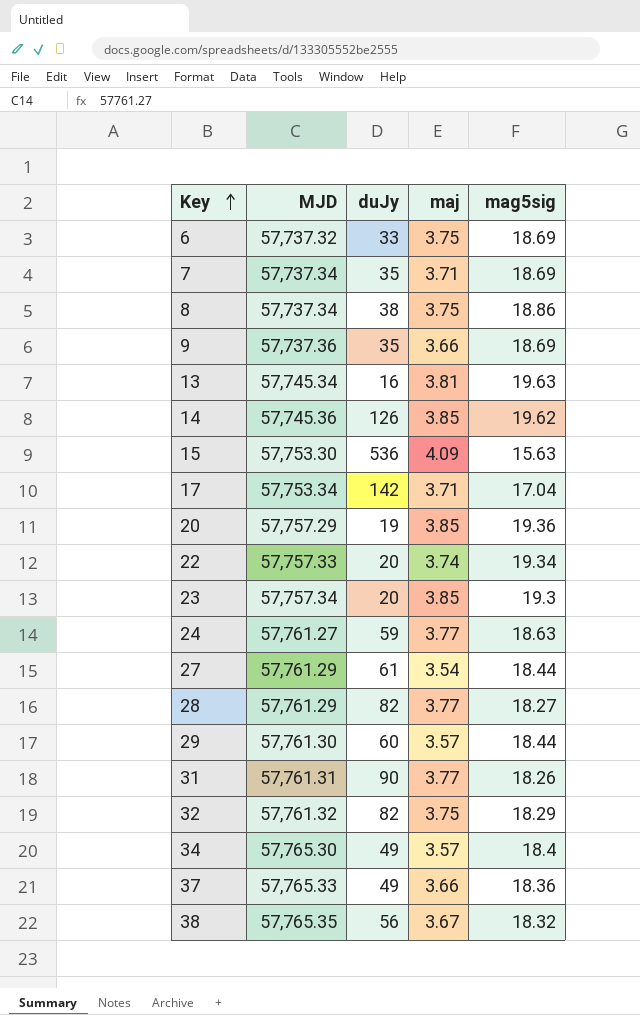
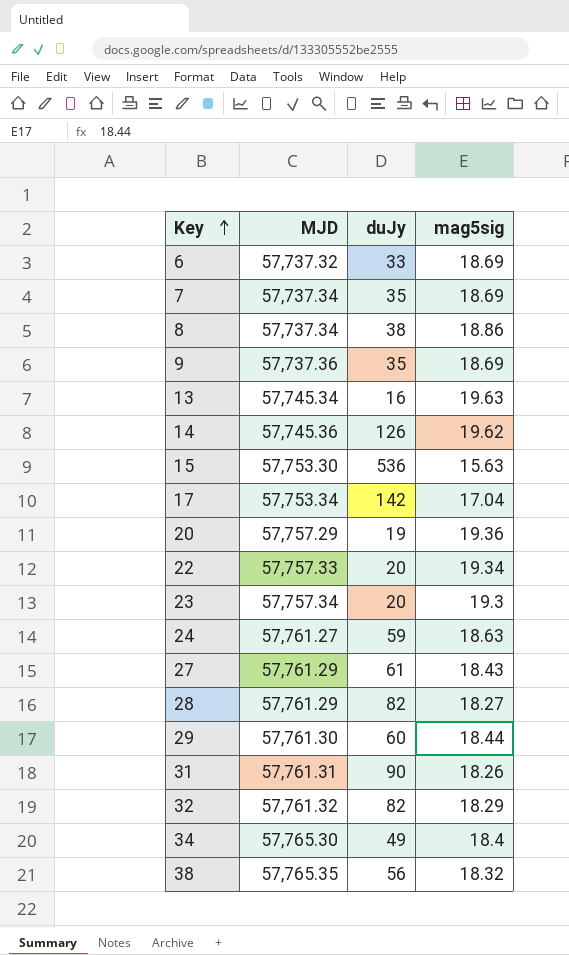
column maj | position: 4 -> none
row 37: 57,765.33 | 49 | 3.66 | 18.36 -> none
27 | mag5sig: 18.44 -> 18.43

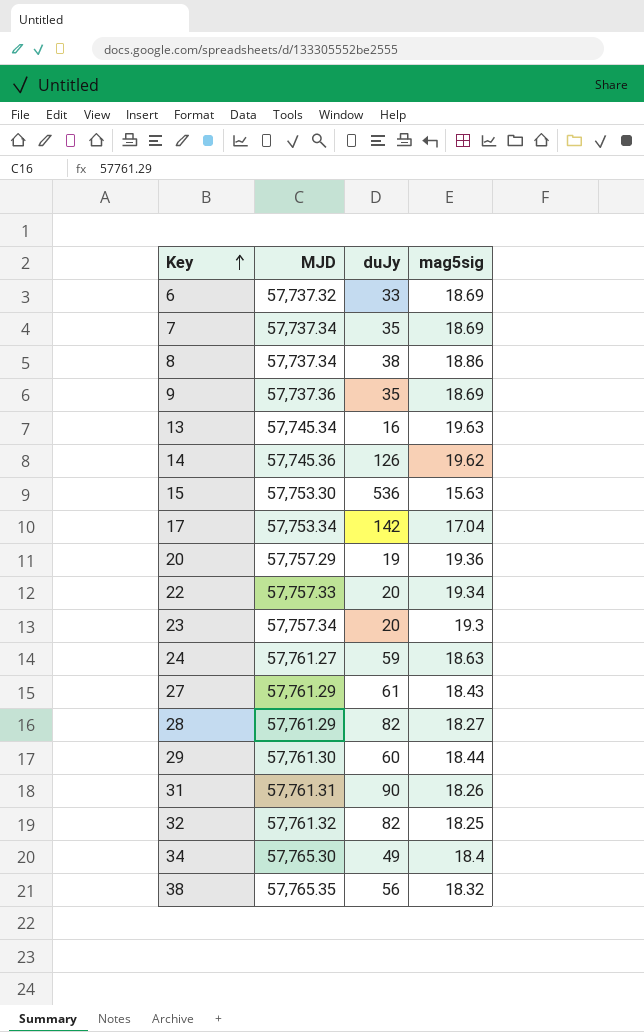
32 | mag5sig: 18.29 -> 18.25

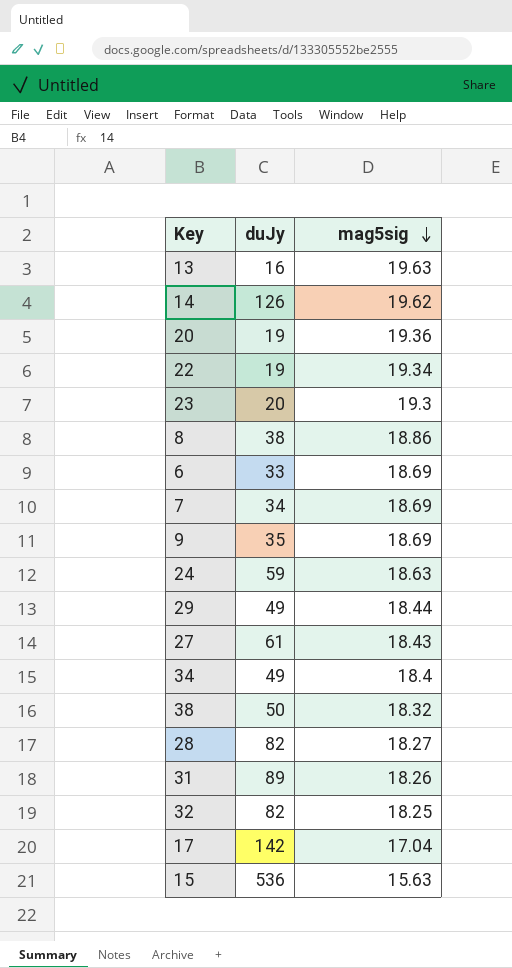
row order: Key ascending -> mag5sig descending
column MJD | position: 2 -> none
22 | duJy: 20 -> 19
7 | duJy: 35 -> 34
29 | duJy: 60 -> 49
38 | duJy: 56 -> 50
31 | duJy: 90 -> 89

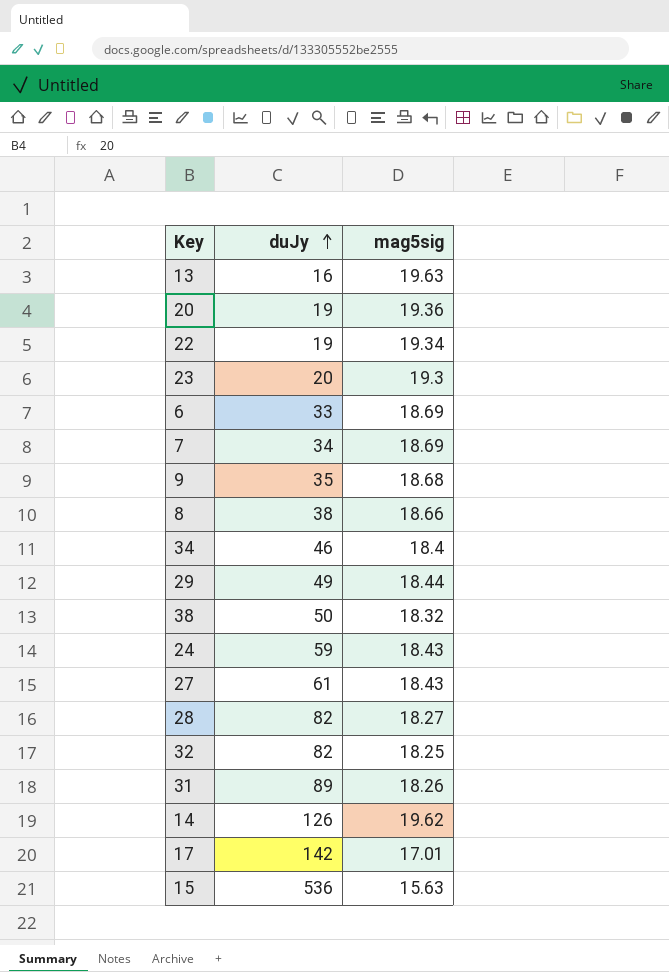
row order: mag5sig descending -> duJy ascending
9 | mag5sig: 18.69 -> 18.68
8 | mag5sig: 18.86 -> 18.66
34 | duJy: 49 -> 46
24 | mag5sig: 18.63 -> 18.43
17 | mag5sig: 17.04 -> 17.01

